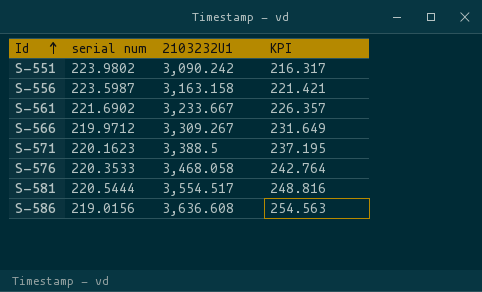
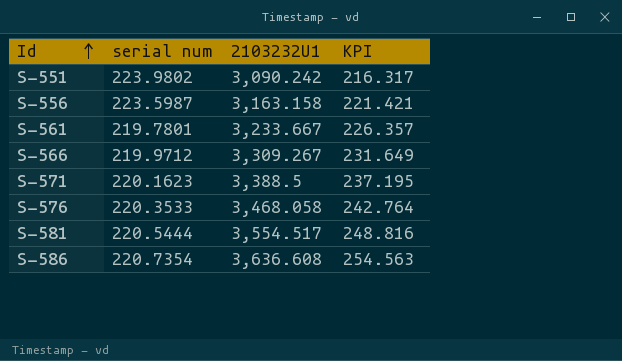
S-561 | serial num: 221.6902 -> 219.7801
S-586 | serial num: 219.0156 -> 220.7354

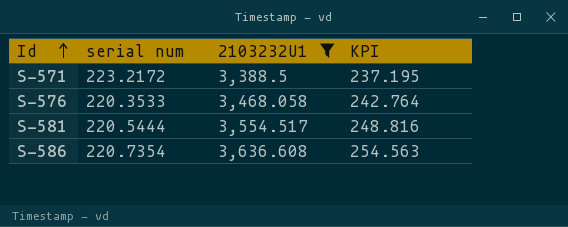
filter: none -> 2103232U1 >= 3,388.5
S-571 | serial num: 220.1623 -> 223.2172

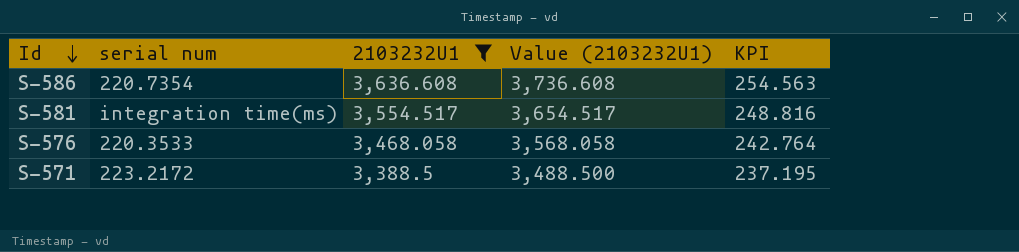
row order: Id ascending -> Id descending
column Value (2103232U1) | formula: none -> [2103232U1] + 100
S-581 | serial num: 220.5444 -> integration time(ms)

